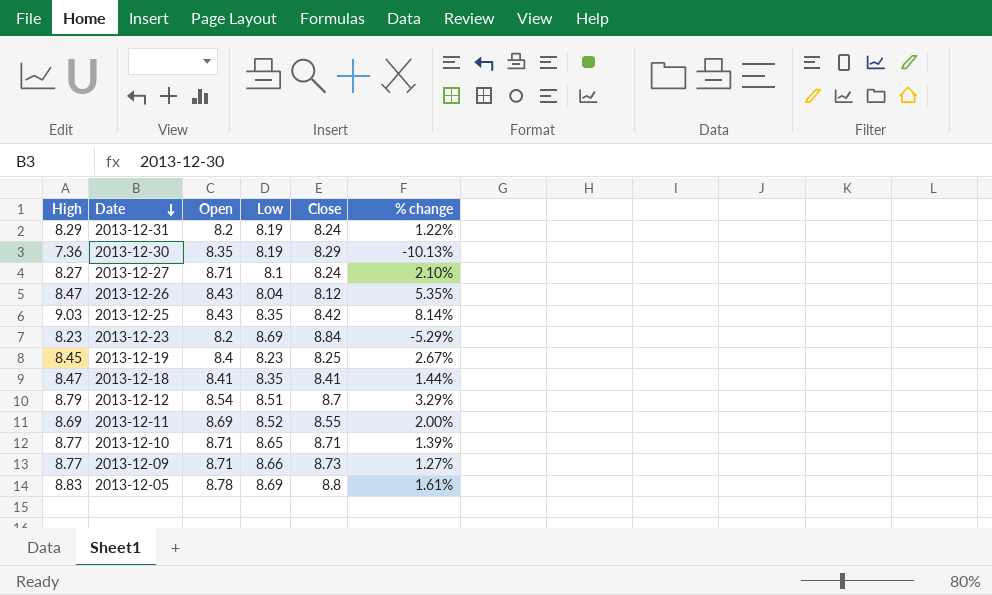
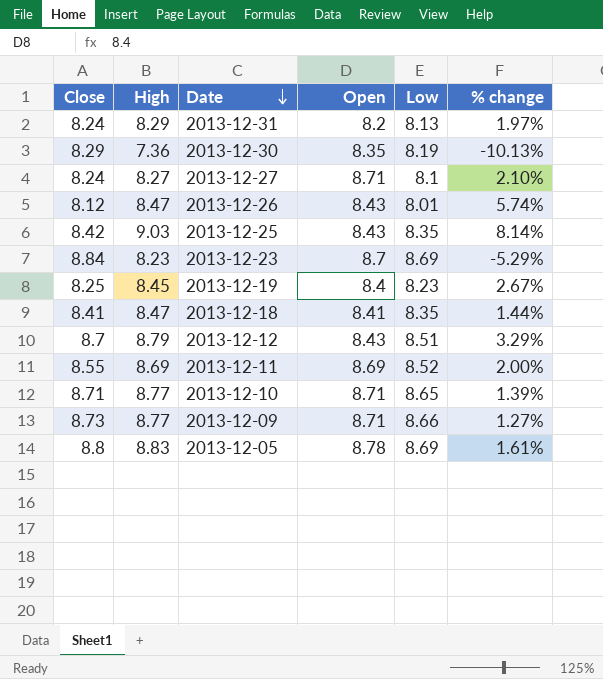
column Close | position: 5 -> 1
2013-12-31 | Low: 8.19 -> 8.13
2013-12-31 | % change: 1.22% -> 1.97%
2013-12-26 | Low: 8.04 -> 8.01
2013-12-26 | % change: 5.35% -> 5.74%
2013-12-23 | Open: 8.2 -> 8.7
2013-12-12 | Open: 8.54 -> 8.43

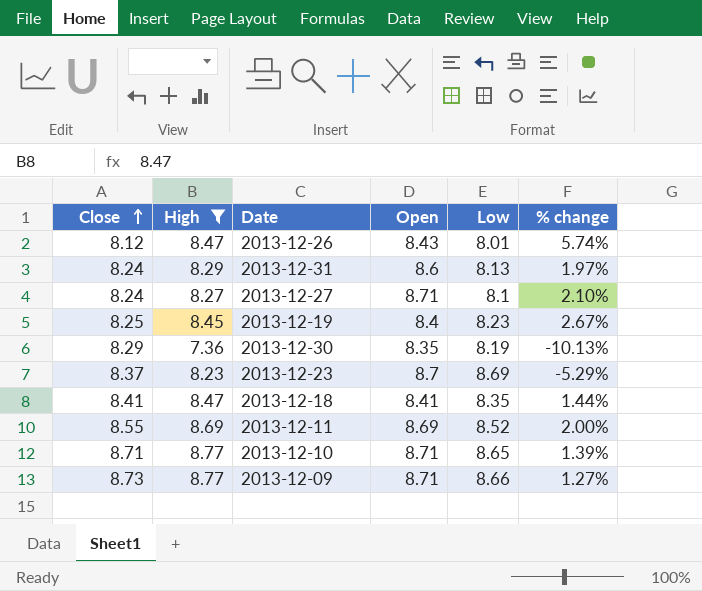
filter: none -> High <= 8.77
row order: Date descending -> Close ascending
2013-12-31 | Open: 8.2 -> 8.6
2013-12-23 | Close: 8.84 -> 8.37

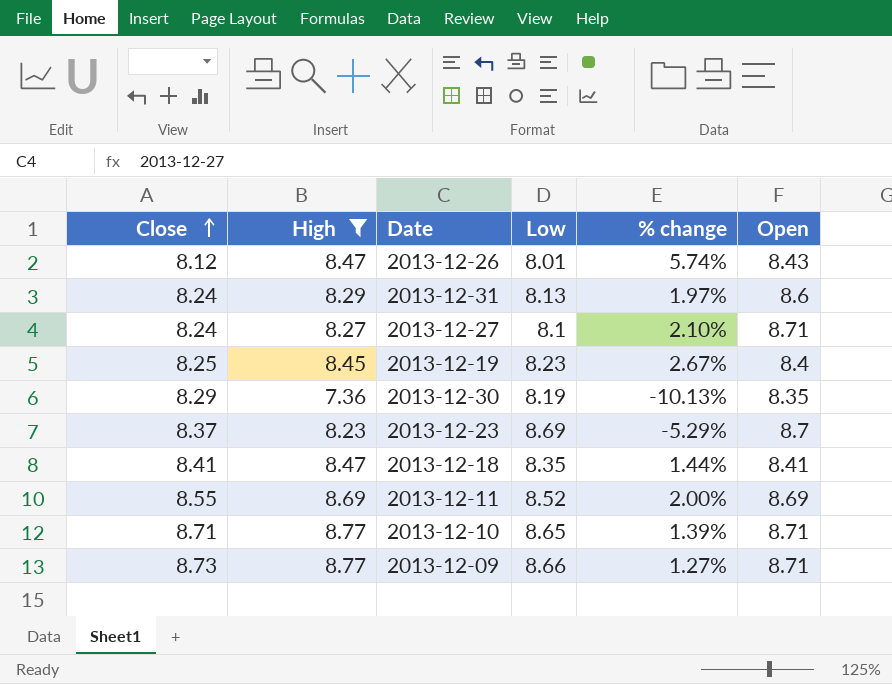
column Open | position: 4 -> 6

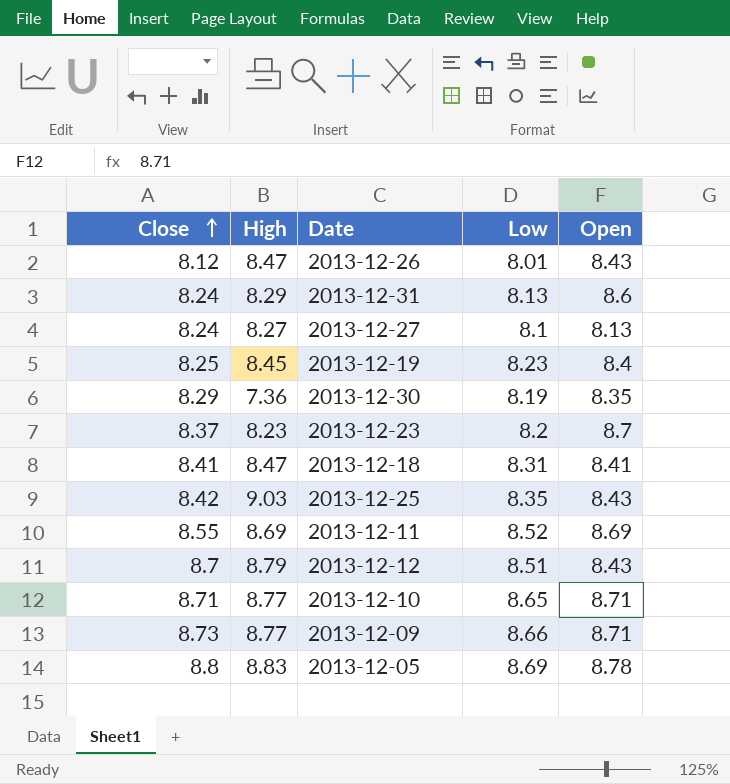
filter: High <= 8.77 -> none
column % change | formula: ([High] - [Low]) / [Low] -> none
2013-12-27 | Open: 8.71 -> 8.13
2013-12-23 | Low: 8.69 -> 8.2
2013-12-18 | Low: 8.35 -> 8.31

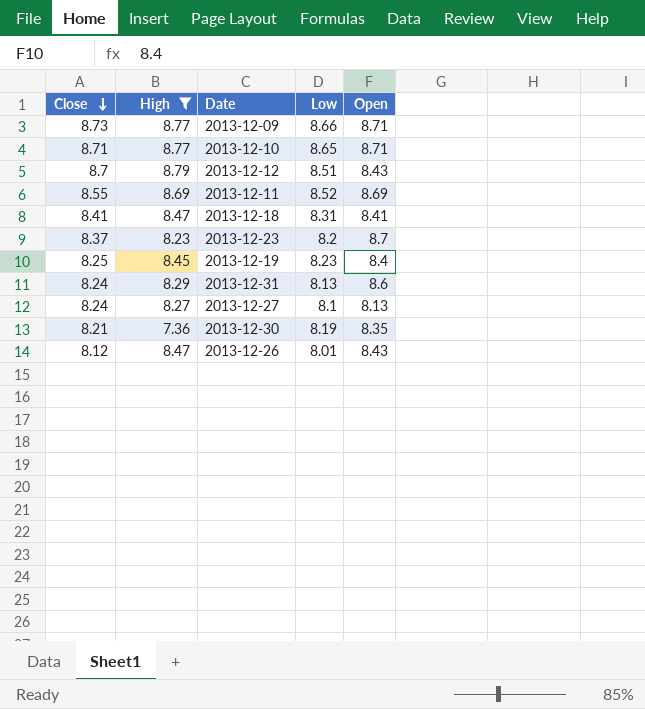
filter: none -> High <= 8.79
row order: Close ascending -> Close descending
2013-12-30 | Close: 8.29 -> 8.21

